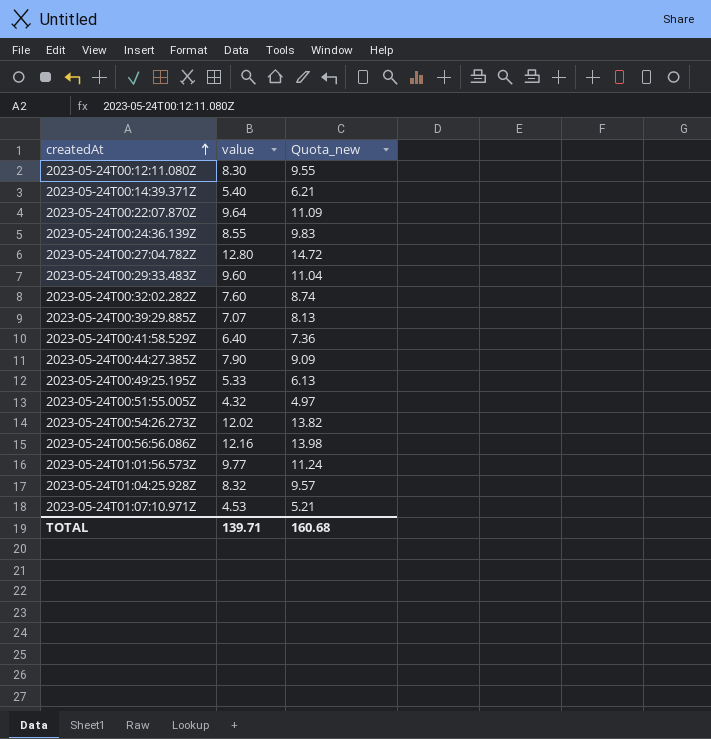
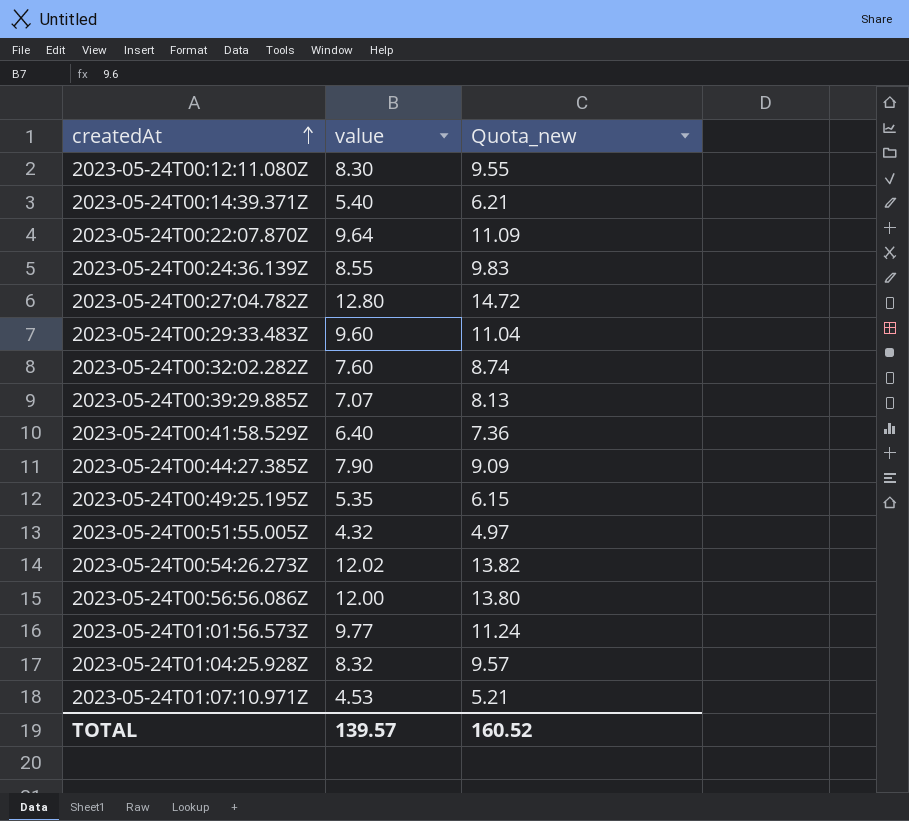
2023-05-24T00:49:25.195Z | value: 5.33 -> 5.35
2023-05-24T00:49:25.195Z | Quota_new: 6.13 -> 6.15
2023-05-24T00:56:56.086Z | value: 12.16 -> 12.00
2023-05-24T00:56:56.086Z | Quota_new: 13.98 -> 13.80
TOTAL | value: 139.71 -> 139.57
TOTAL | Quota_new: 160.68 -> 160.52

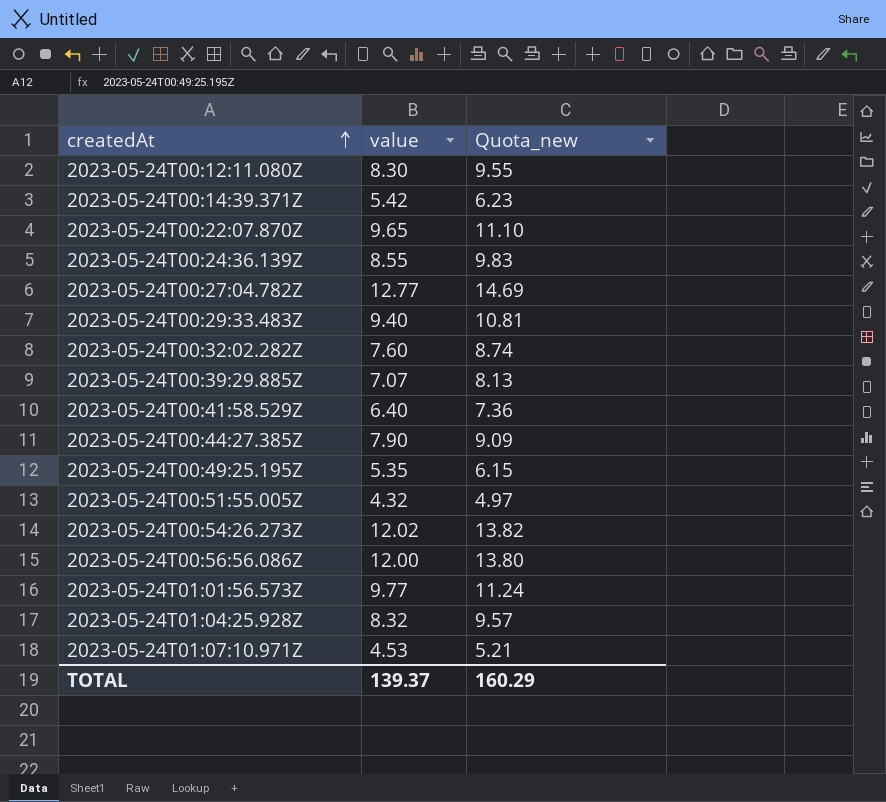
2023-05-24T00:14:39.371Z | value: 5.40 -> 5.42
2023-05-24T00:14:39.371Z | Quota_new: 6.21 -> 6.23
2023-05-24T00:22:07.870Z | value: 9.64 -> 9.65
2023-05-24T00:22:07.870Z | Quota_new: 11.09 -> 11.10
2023-05-24T00:27:04.782Z | value: 12.80 -> 12.77
2023-05-24T00:27:04.782Z | Quota_new: 14.72 -> 14.69
2023-05-24T00:29:33.483Z | value: 9.60 -> 9.40
2023-05-24T00:29:33.483Z | Quota_new: 11.04 -> 10.81
TOTAL | value: 139.57 -> 139.37
TOTAL | Quota_new: 160.52 -> 160.29

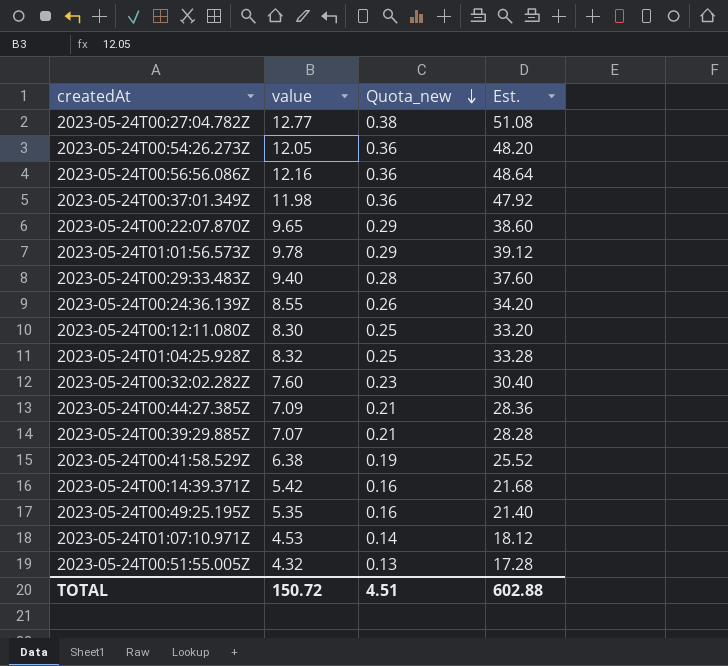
row order: createdAt ascending -> Quota_new descending
column Quota_new | formula: [value] * 1.15 -> [value] * 0.03
column Est. | formula: none -> [value] * 4
2023-05-24T00:54:26.273Z | value: 12.02 -> 12.05
2023-05-24T00:56:56.086Z | value: 12.00 -> 12.16
row 2023-05-24T00:37:01.349Z: none -> 11.98 | 0.36 | 47.92
2023-05-24T01:01:56.573Z | value: 9.77 -> 9.78
2023-05-24T00:44:27.385Z | value: 7.90 -> 7.09
2023-05-24T00:41:58.529Z | value: 6.40 -> 6.38
TOTAL | value: 139.37 -> 150.72
TOTAL | Quota_new: 160.29 -> 4.51

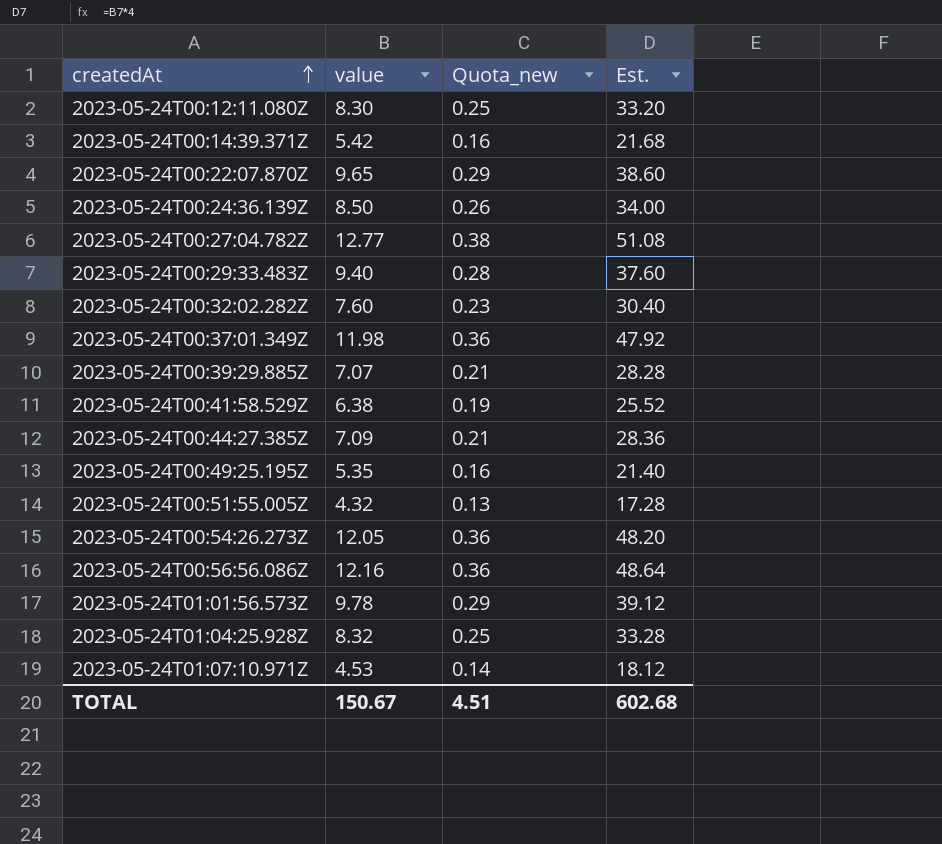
row order: Quota_new descending -> createdAt ascending
2023-05-24T00:24:36.139Z | value: 8.55 -> 8.50
2023-05-24T00:24:36.139Z | Est.: 34.20 -> 34.00
TOTAL | value: 150.72 -> 150.67
TOTAL | Est.: 602.88 -> 602.68

